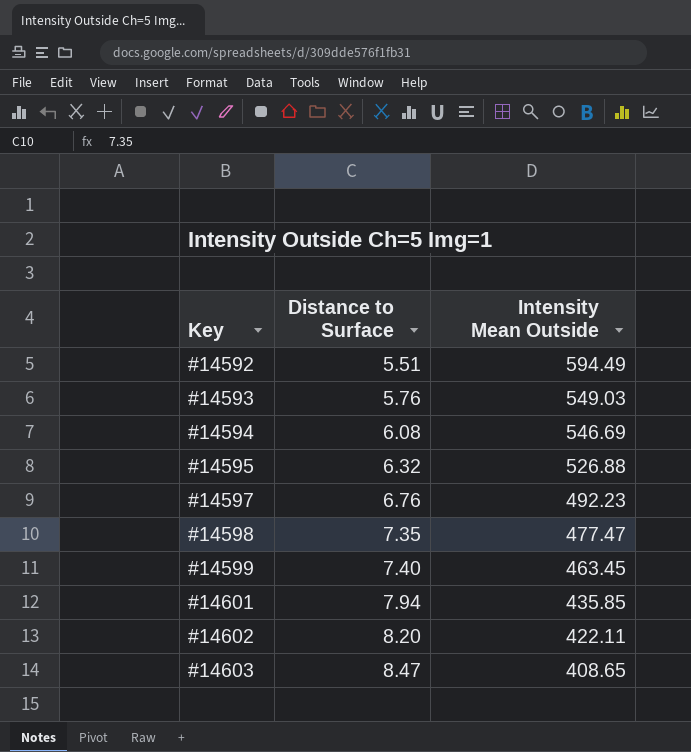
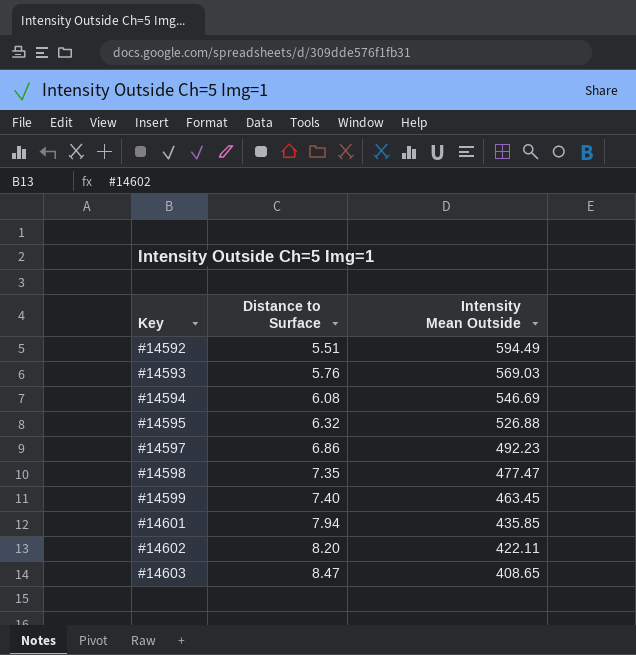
#14593 | Intensity Mean Outside: 549.03 -> 569.03
#14597 | Distance to Surface: 6.76 -> 6.86

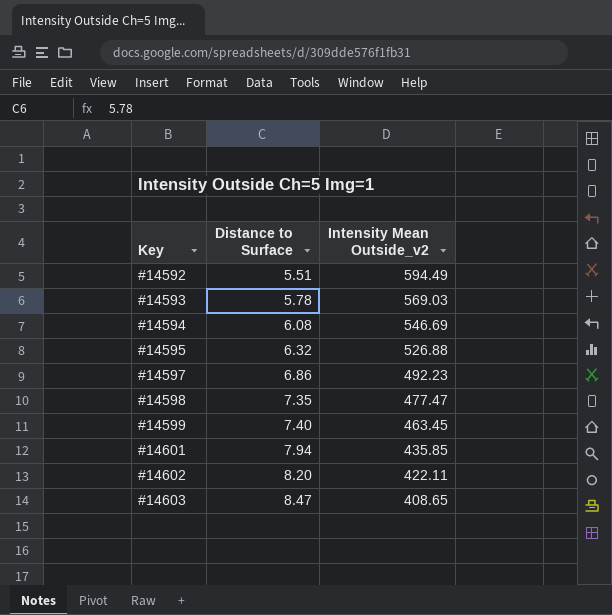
column name: Intensity Mean Outside -> Intensity Mean Outside_v2
#14593 | Distance to Surface: 5.76 -> 5.78

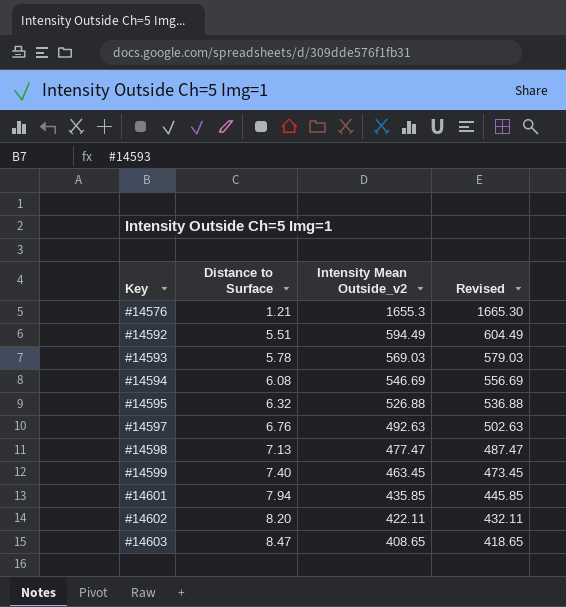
column Revised | formula: none -> [Intensity Mean Outside_v2] + 10
row #14576: none -> 1.21 | 1655.3 | 1665.30
#14597 | Distance to Surface: 6.86 -> 6.76
#14597 | Intensity Mean Outside_v2: 492.23 -> 492.63
#14598 | Distance to Surface: 7.35 -> 7.13

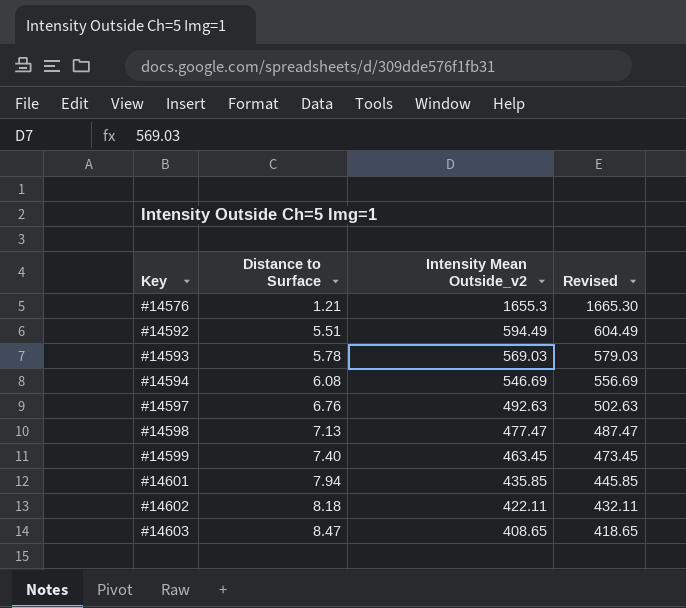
row #14595: 6.32 | 526.88 | 536.88 -> none
#14602 | Distance to Surface: 8.20 -> 8.18

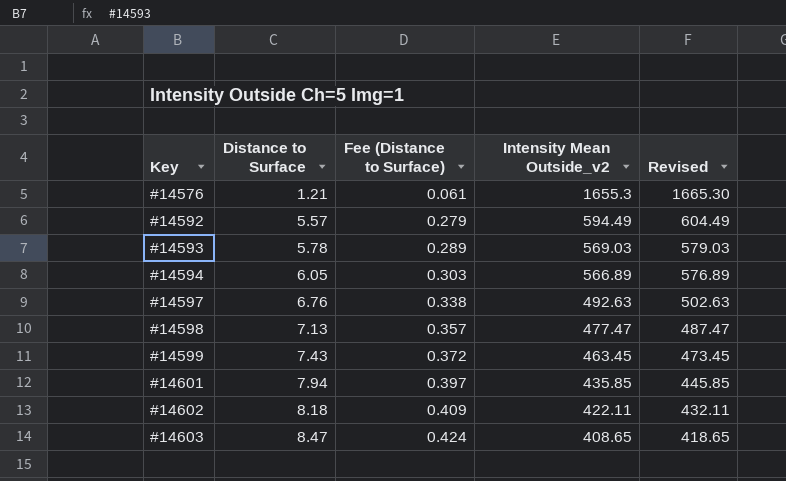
column Fee (Distance to Surface) | formula: none -> [Distance to Surface] * 0.05
#14592 | Distance to Surface: 5.51 -> 5.57
#14594 | Distance to Surface: 6.08 -> 6.05
#14594 | Intensity Mean Outside_v2: 546.69 -> 566.89
#14594 | Revised: 556.69 -> 576.89
#14599 | Distance to Surface: 7.40 -> 7.43

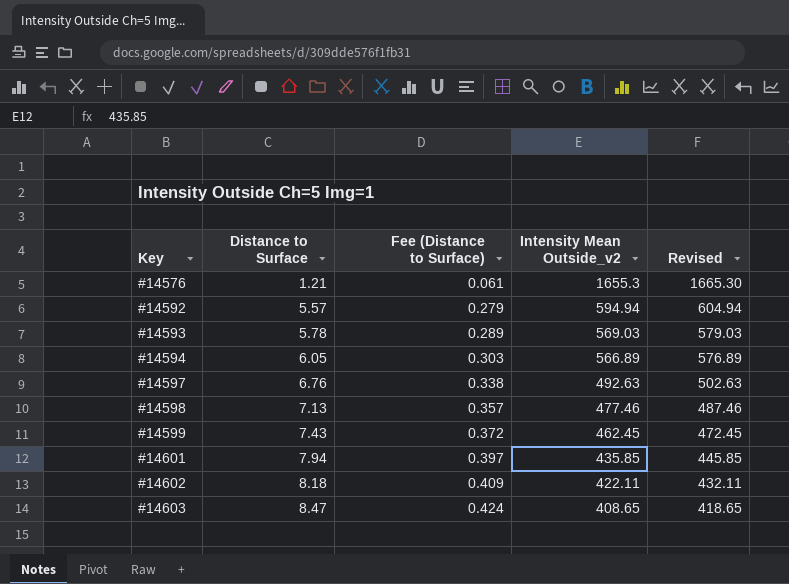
#14592 | Intensity Mean Outside_v2: 594.49 -> 594.94
#14592 | Revised: 604.49 -> 604.94
#14598 | Intensity Mean Outside_v2: 477.47 -> 477.46
#14598 | Revised: 487.47 -> 487.46
#14599 | Intensity Mean Outside_v2: 463.45 -> 462.45
#14599 | Revised: 473.45 -> 472.45

